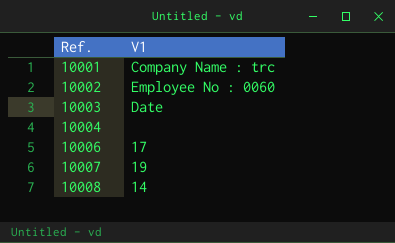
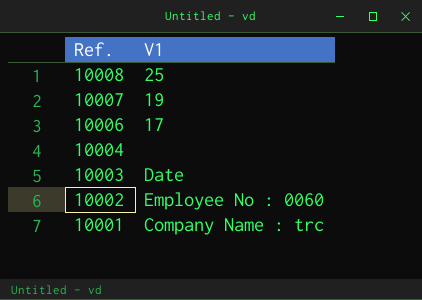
row order: Ref. ascending -> Ref. descending
10008 | V1: 14 -> 25

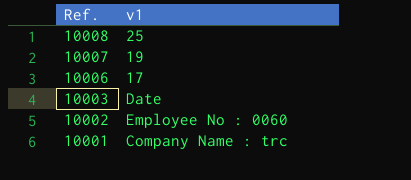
column name: V1 -> v1
row 10004: none -> none

